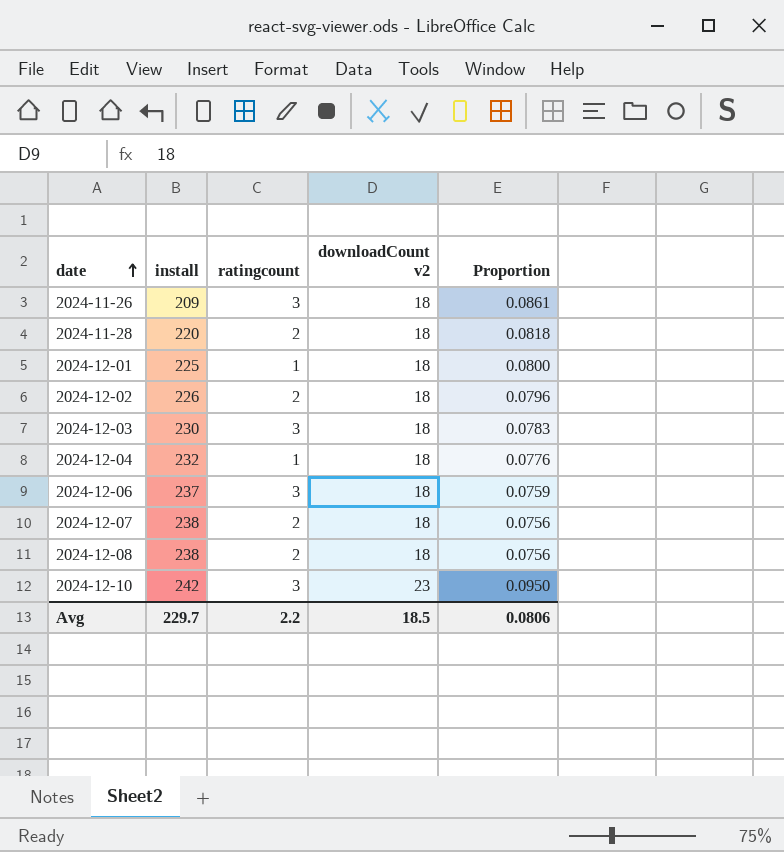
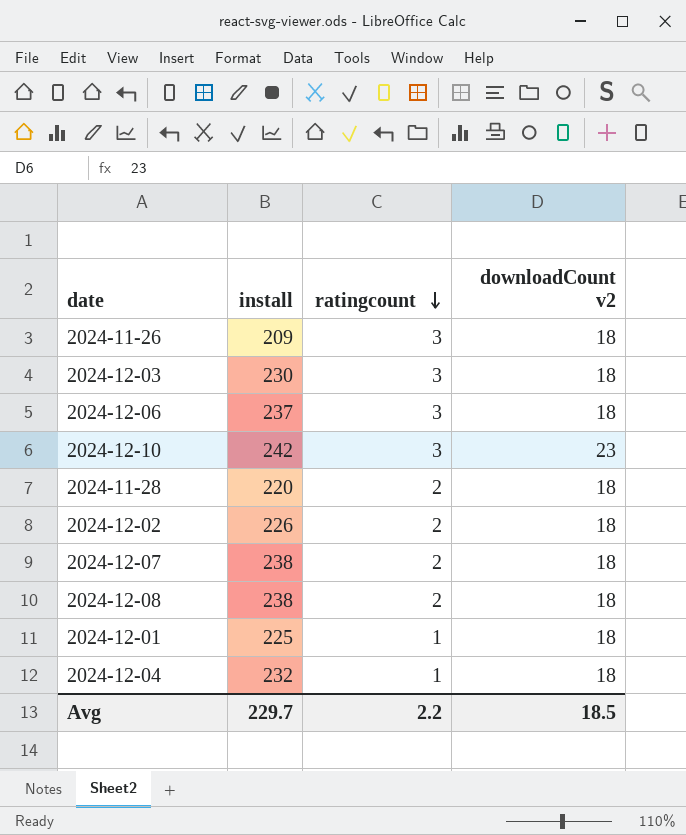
row order: date ascending -> ratingcount descending
column Proportion | formula: [downloadCount v2] / [install] -> none

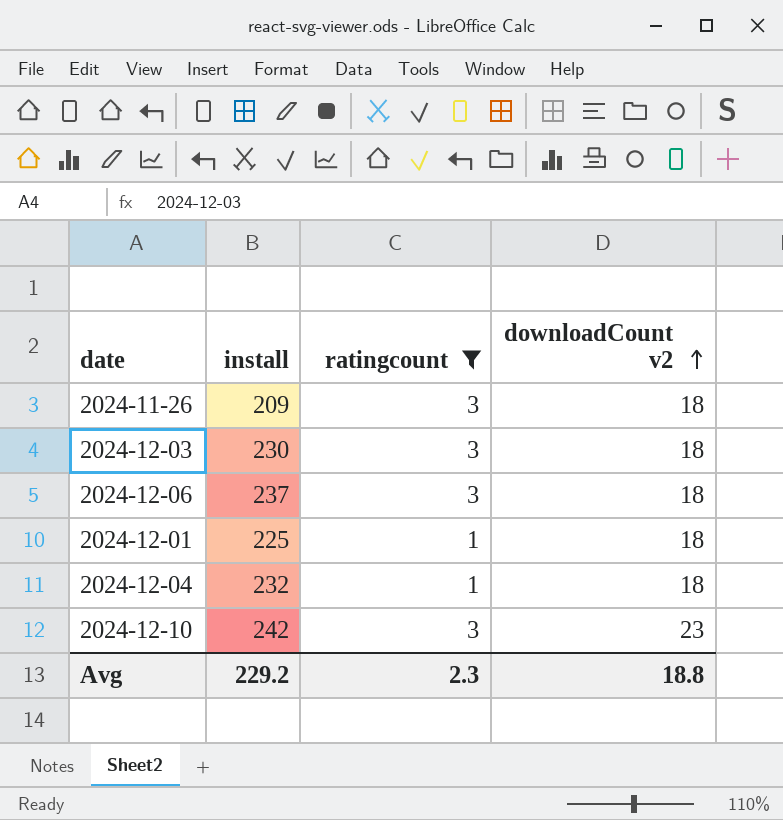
filter: none -> ratingcount != 2
row order: ratingcount descending -> downloadCount v2 ascending
Avg | install: 229.7 -> 229.2
Avg | ratingcount: 2.2 -> 2.3
Avg | downloadCount v2: 18.5 -> 18.8

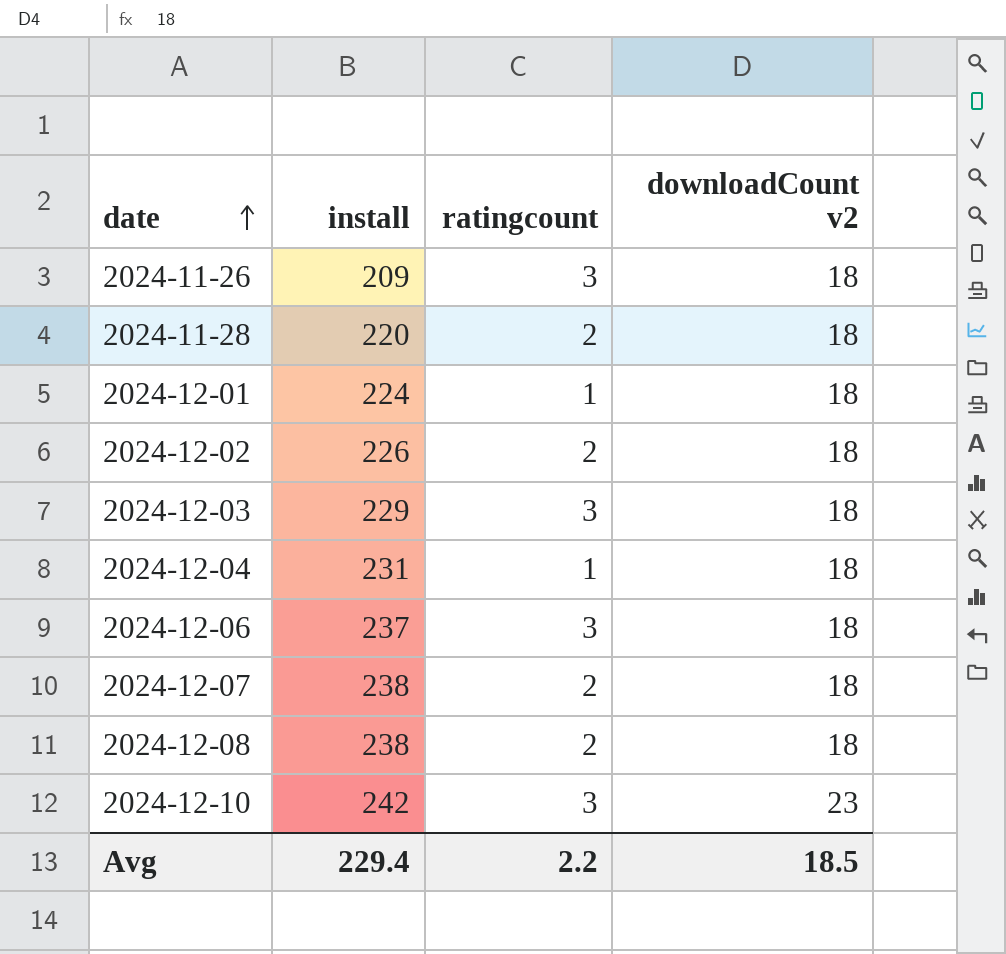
filter: ratingcount != 2 -> none
row order: downloadCount v2 ascending -> date ascending
2024-12-01 | install: 225 -> 224
2024-12-03 | install: 230 -> 229
2024-12-04 | install: 232 -> 231
Avg | install: 229.2 -> 229.4
Avg | ratingcount: 2.3 -> 2.2
Avg | downloadCount v2: 18.8 -> 18.5

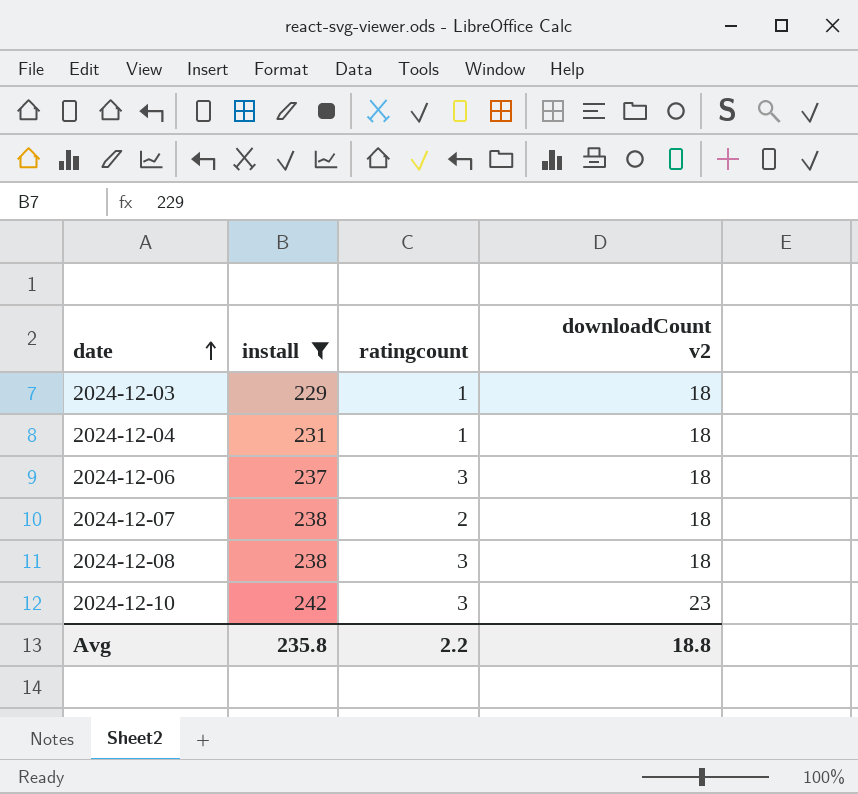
filter: none -> install >= 229
2024-12-03 | ratingcount: 3 -> 1
2024-12-08 | ratingcount: 2 -> 3
Avg | install: 229.4 -> 235.8
Avg | downloadCount v2: 18.5 -> 18.8

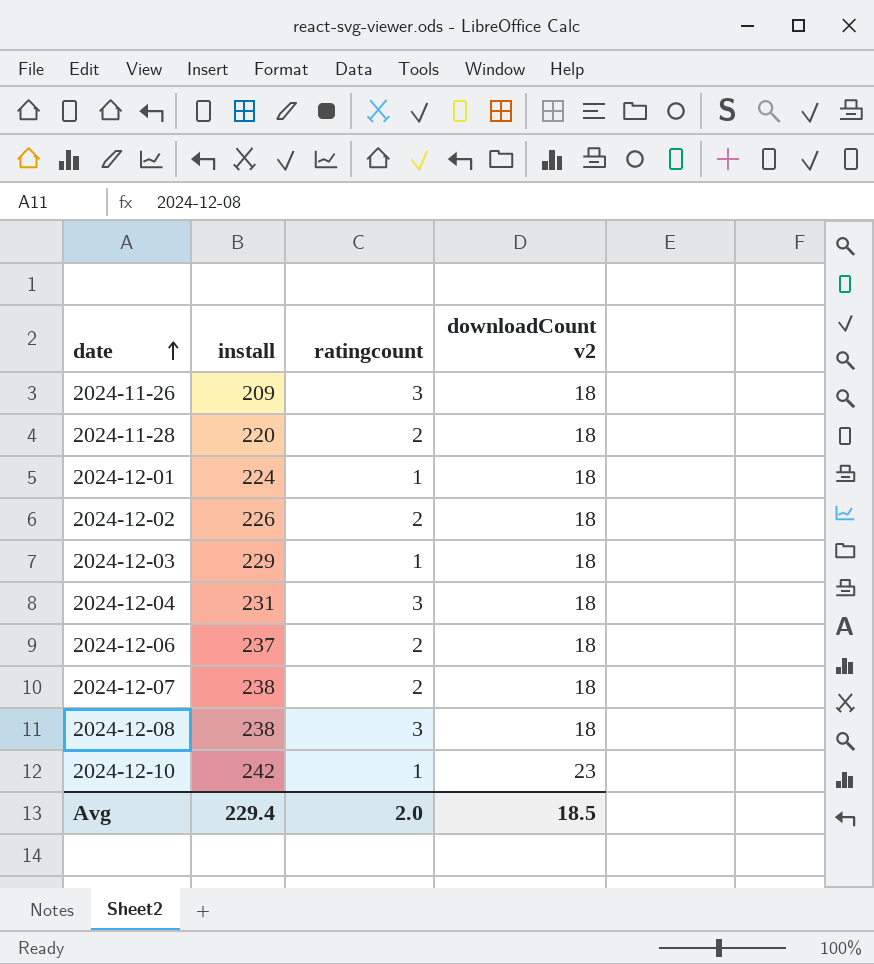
filter: install >= 229 -> none
2024-12-04 | ratingcount: 1 -> 3
2024-12-06 | ratingcount: 3 -> 2
2024-12-10 | ratingcount: 3 -> 1
Avg | install: 235.8 -> 229.4
Avg | ratingcount: 2.2 -> 2.0
Avg | downloadCount v2: 18.8 -> 18.5

